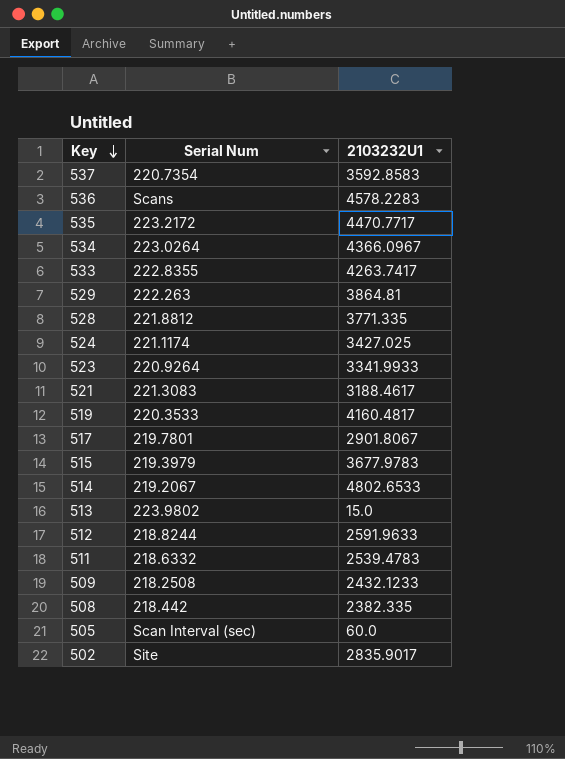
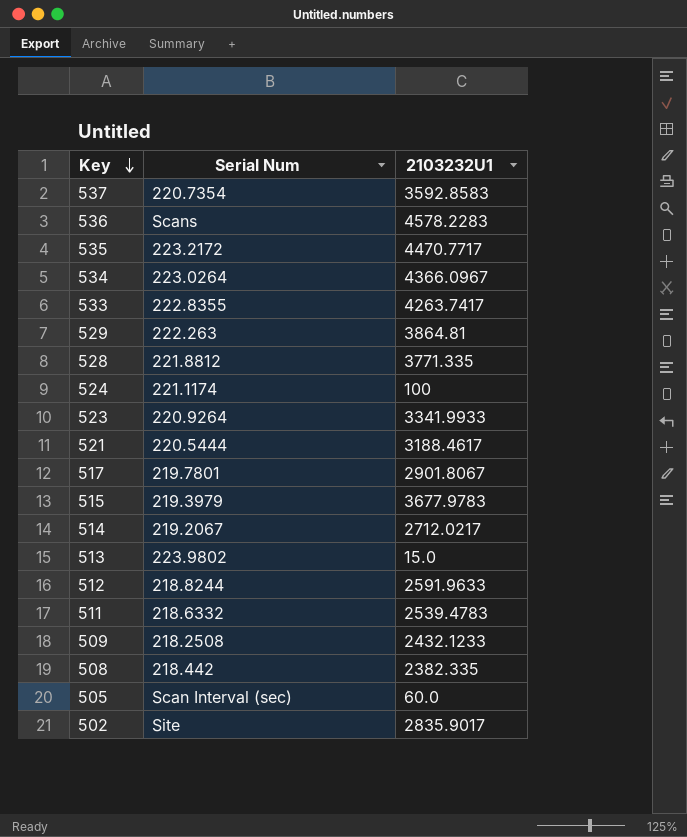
row 519: 220.3533 | 4160.4817 -> none
524 | 2103232U1: 3427.025 -> 100
521 | Serial Num: 221.3083 -> 220.5444
514 | 2103232U1: 4802.6533 -> 2712.0217

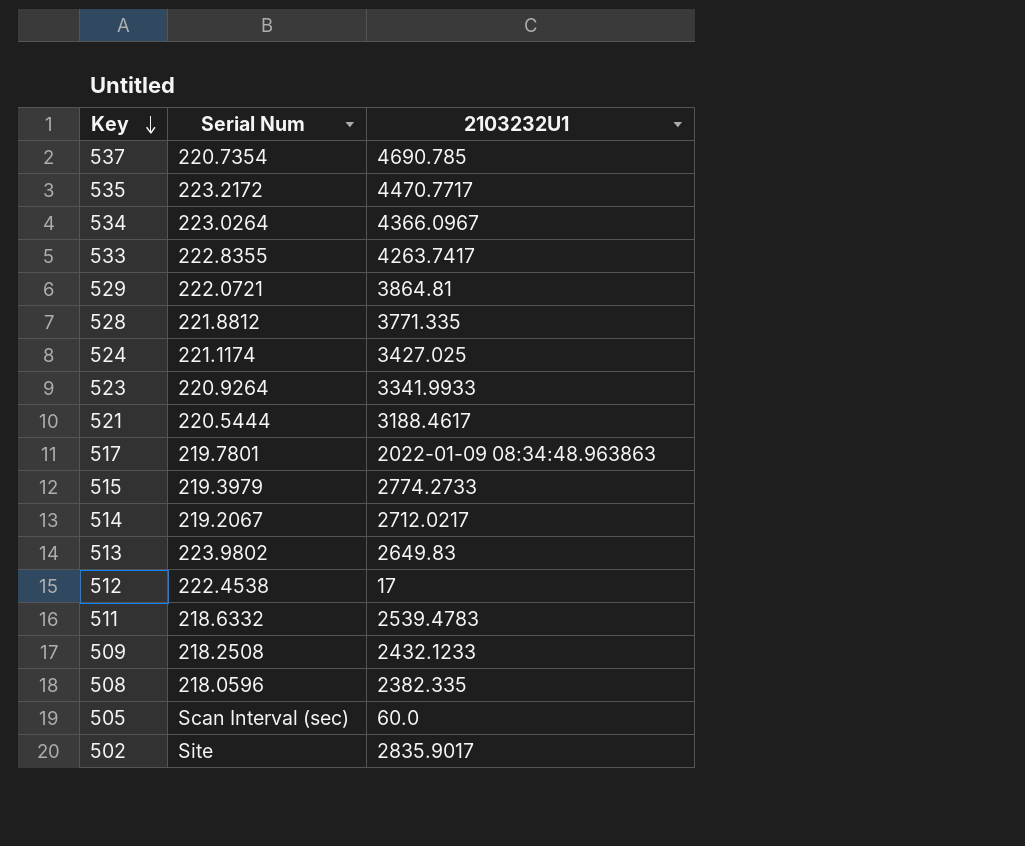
row 536: Scans | 4578.2283 -> none
537 | 2103232U1: 3592.8583 -> 4690.785
529 | Serial Num: 222.263 -> 222.0721
524 | 2103232U1: 100 -> 3427.025
517 | 2103232U1: 2901.8067 -> 2022-01-09 08:34:48.963863
515 | 2103232U1: 3677.9783 -> 2774.2733
513 | 2103232U1: 15.0 -> 2649.83
512 | Serial Num: 218.8244 -> 222.4538
512 | 2103232U1: 2591.9633 -> 17
508 | Serial Num: 218.442 -> 218.0596

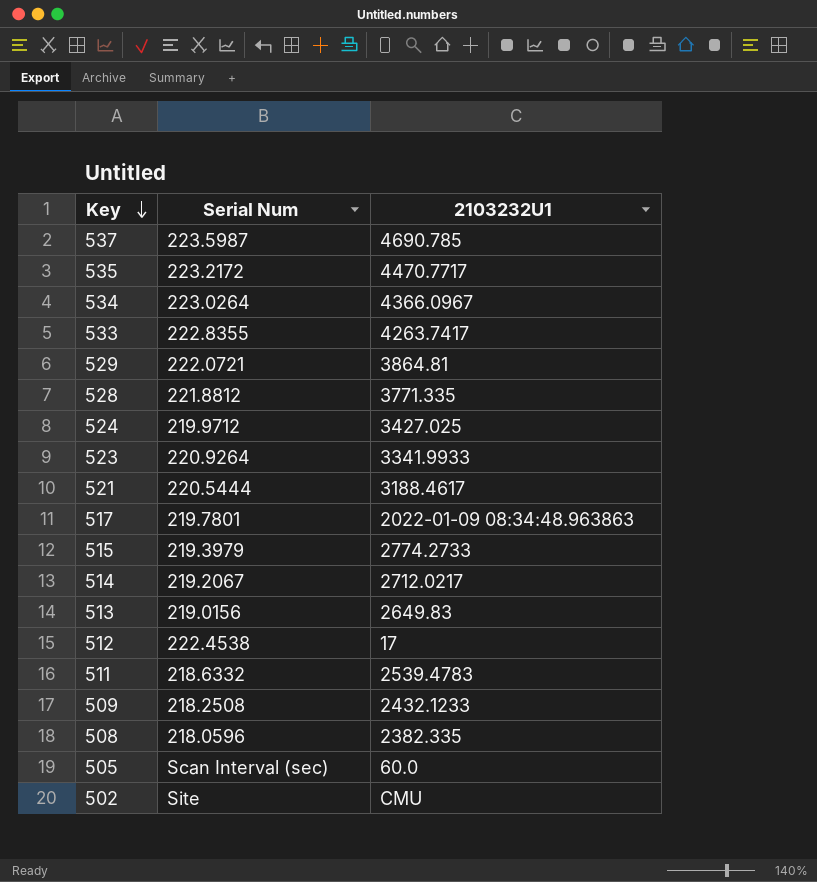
537 | Serial Num: 220.7354 -> 223.5987
524 | Serial Num: 221.1174 -> 219.9712
513 | Serial Num: 223.9802 -> 219.0156
502 | 2103232U1: 2835.9017 -> CMU

